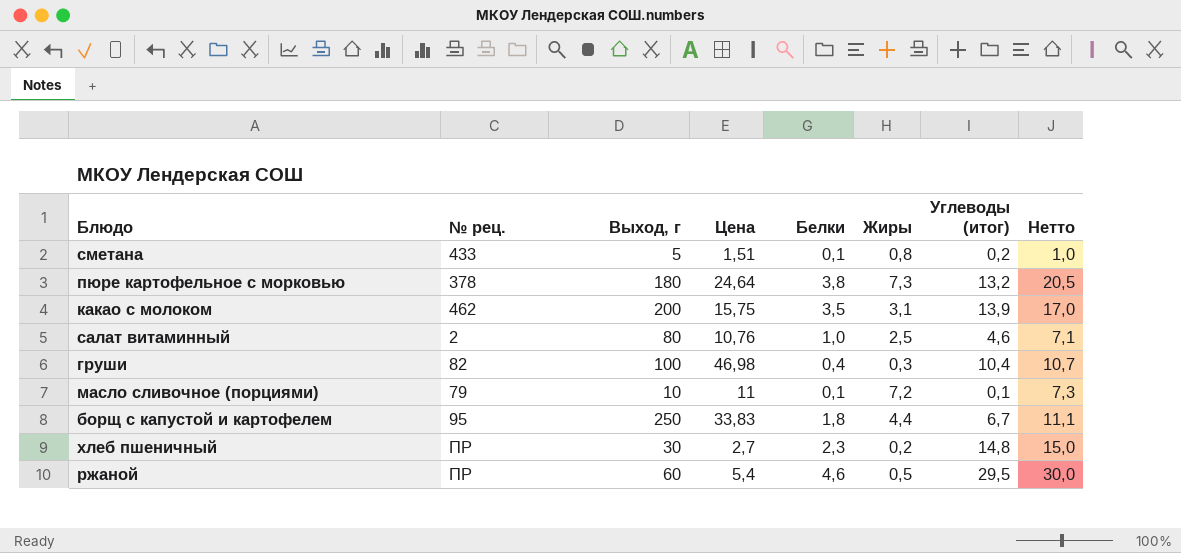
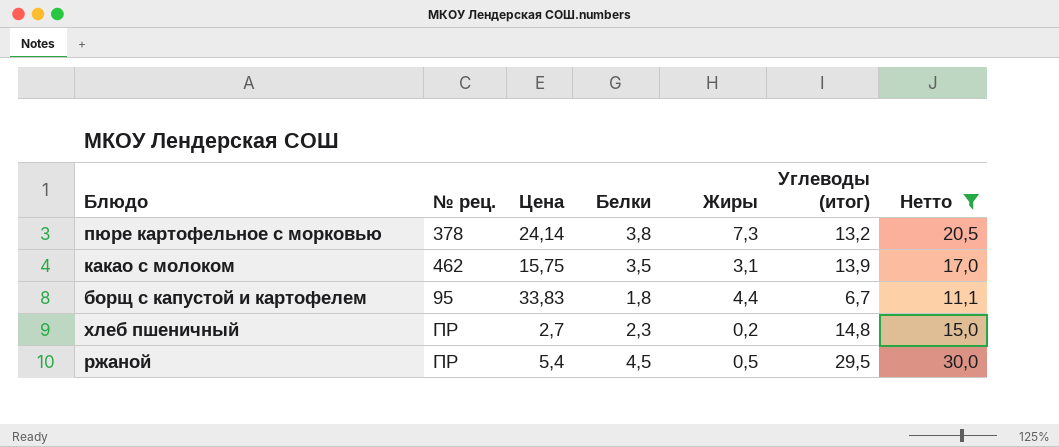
filter: none -> Нетто >= 11,1
column Выход, г | position: 3 -> none
пюре картофельное с морковью | Цена: 24,64 -> 24,14
ржаной | Белки: 4,6 -> 4,5

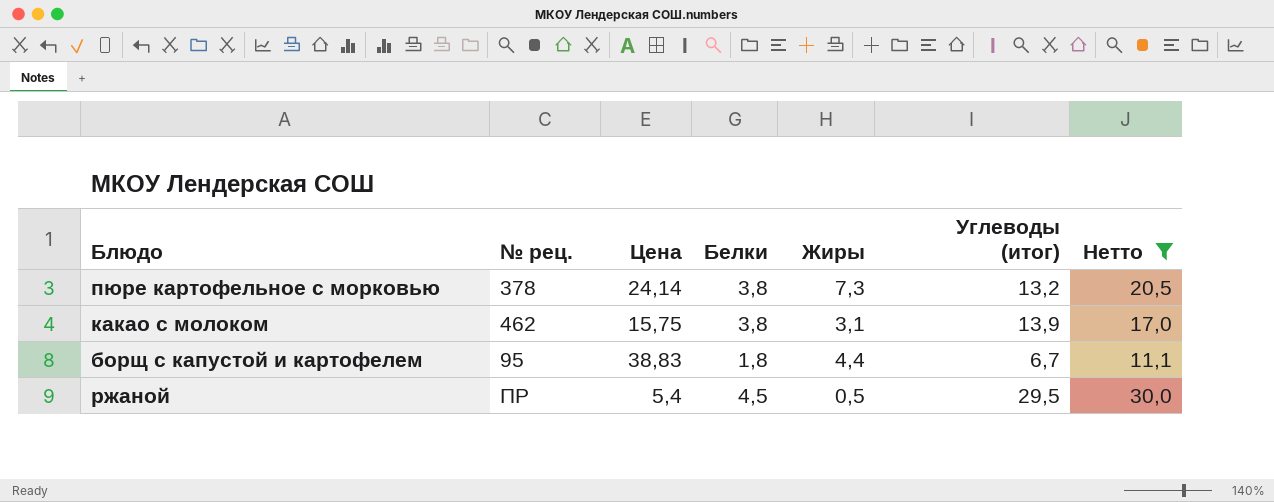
row хлеб пшеничный: ПР | 2,7 | 2,3 | 0,2 | 14,8 | 15,0 -> none
какао с молоком | Белки: 3,5 -> 3,8
борщ с капустой и картофелем | Цена: 33,83 -> 38,83

